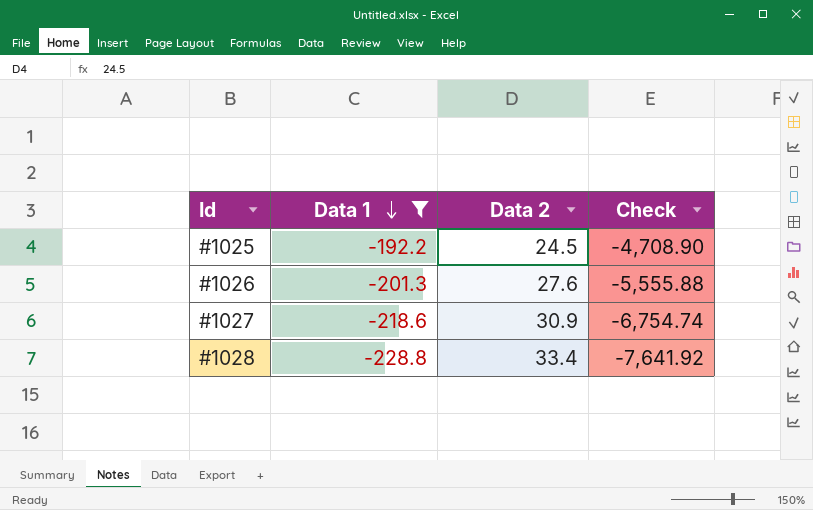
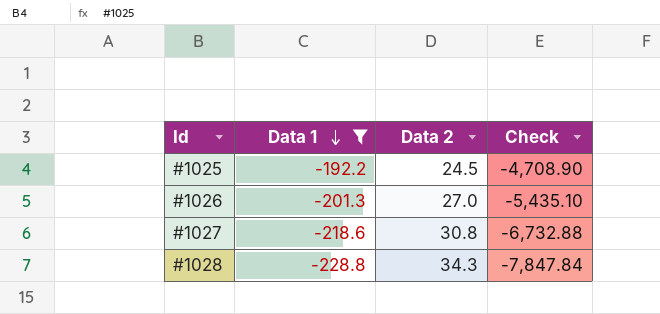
#1026 | Data 2: 27.6 -> 27.0
#1026 | Check: -5,555.88 -> -5,435.10
#1027 | Data 2: 30.9 -> 30.8
#1027 | Check: -6,754.74 -> -6,732.88
#1028 | Data 2: 33.4 -> 34.3
#1028 | Check: -7,641.92 -> -7,847.84

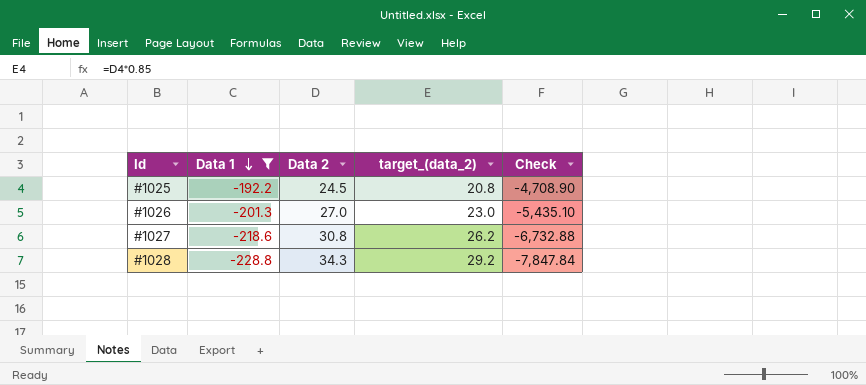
column target_(data_2) | formula: none -> [Data 2] * 0.85

